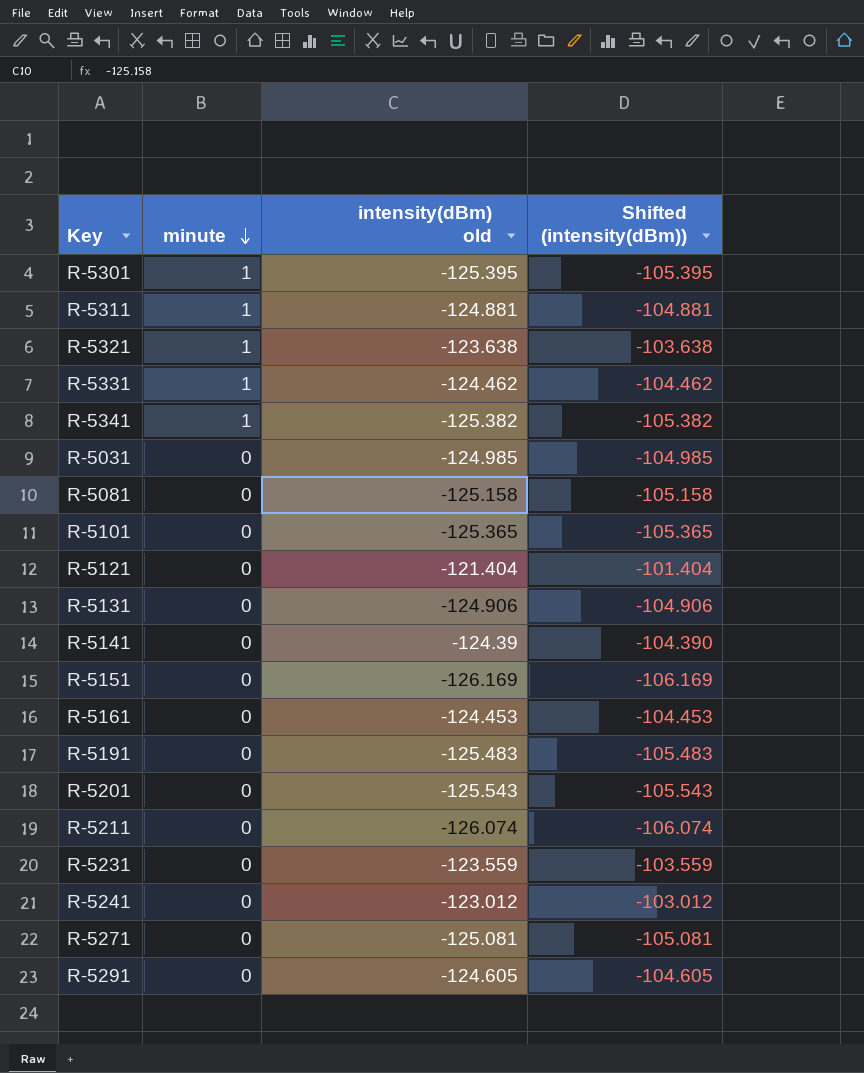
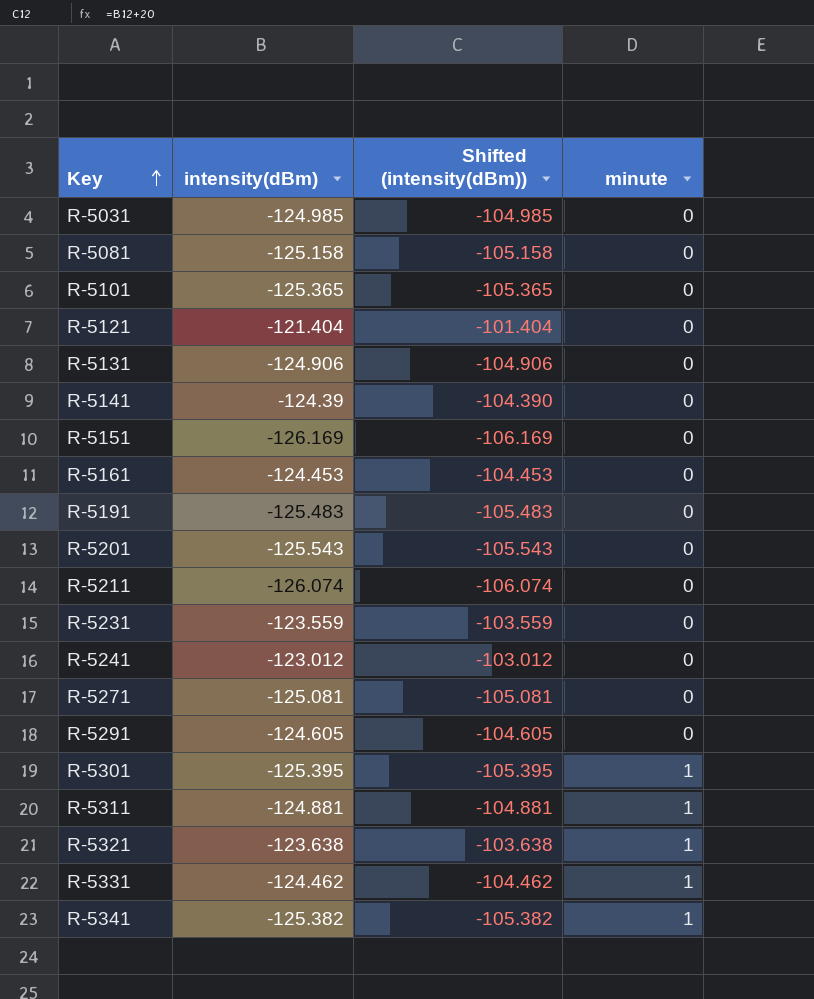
row order: minute descending -> Key ascending
column name: intensity(dBm) old -> intensity(dBm)
column minute | position: 2 -> 4

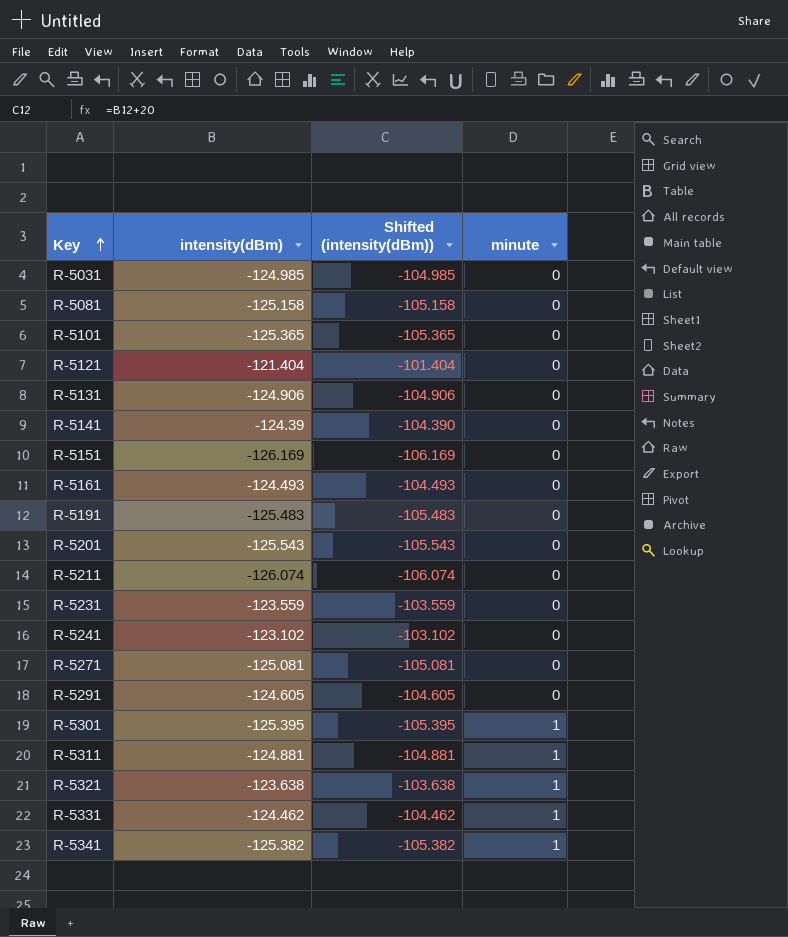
R-5161 | intensity(dBm): -124.453 -> -124.493
R-5161 | Shifted (intensity(dBm)): -104.453 -> -104.493
R-5241 | intensity(dBm): -123.012 -> -123.102
R-5241 | Shifted (intensity(dBm)): -103.012 -> -103.102

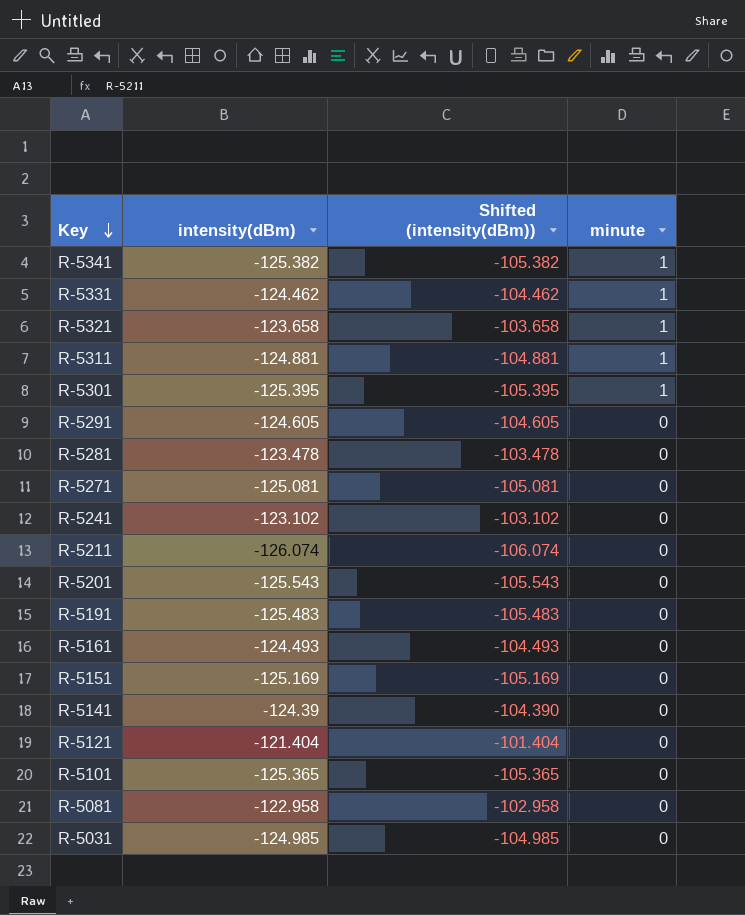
row order: Key ascending -> Key descending
row R-5131: -124.906 | -104.906 | 0 -> none
row R-5231: -123.559 | -103.559 | 0 -> none
R-5321 | intensity(dBm): -123.638 -> -123.658
R-5321 | Shifted (intensity(dBm)): -103.638 -> -103.658
row R-5281: none -> -123.478 | -103.478 | 0
R-5151 | intensity(dBm): -126.169 -> -125.169
R-5151 | Shifted (intensity(dBm)): -106.169 -> -105.169
R-5081 | intensity(dBm): -125.158 -> -122.958
R-5081 | Shifted (intensity(dBm)): -105.158 -> -102.958

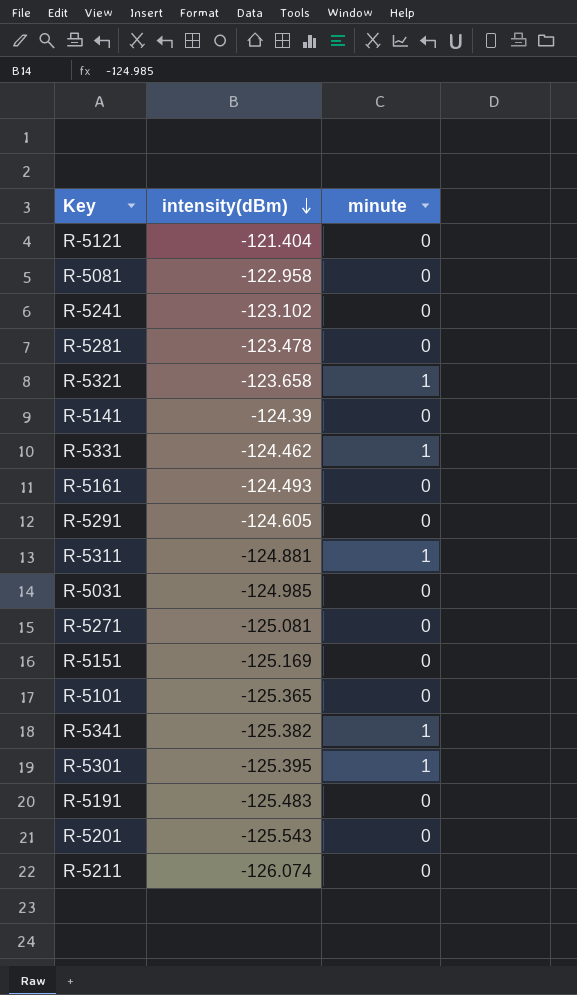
row order: Key descending -> intensity(dBm) descending
column Shifted (intensity(dBm)) | formula: [intensity(dBm)] + 20 -> none

